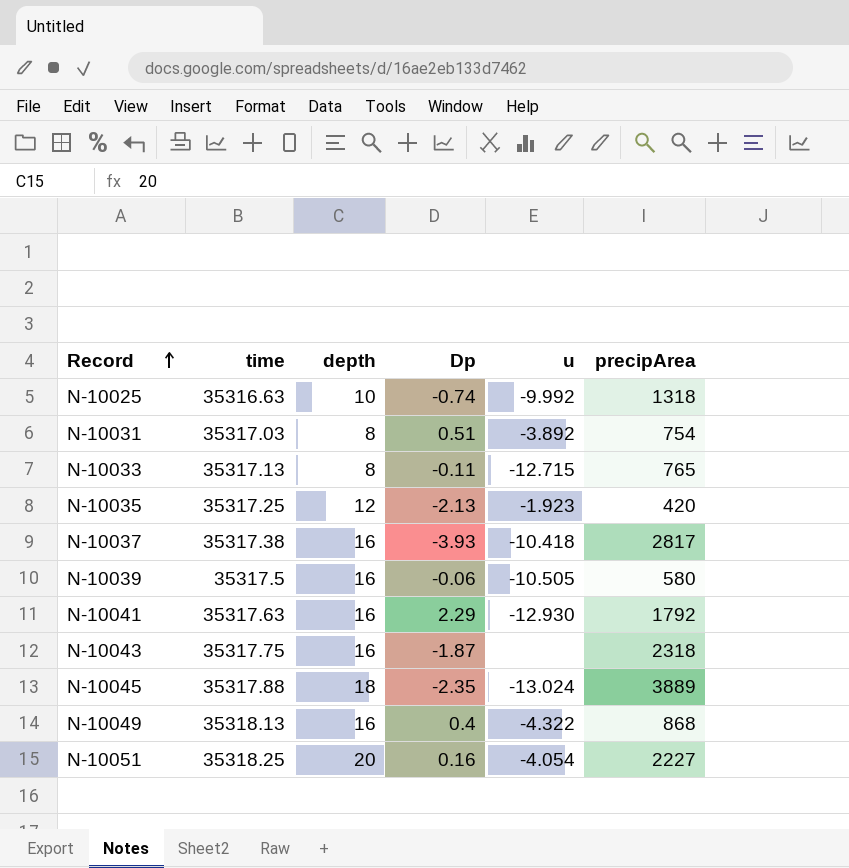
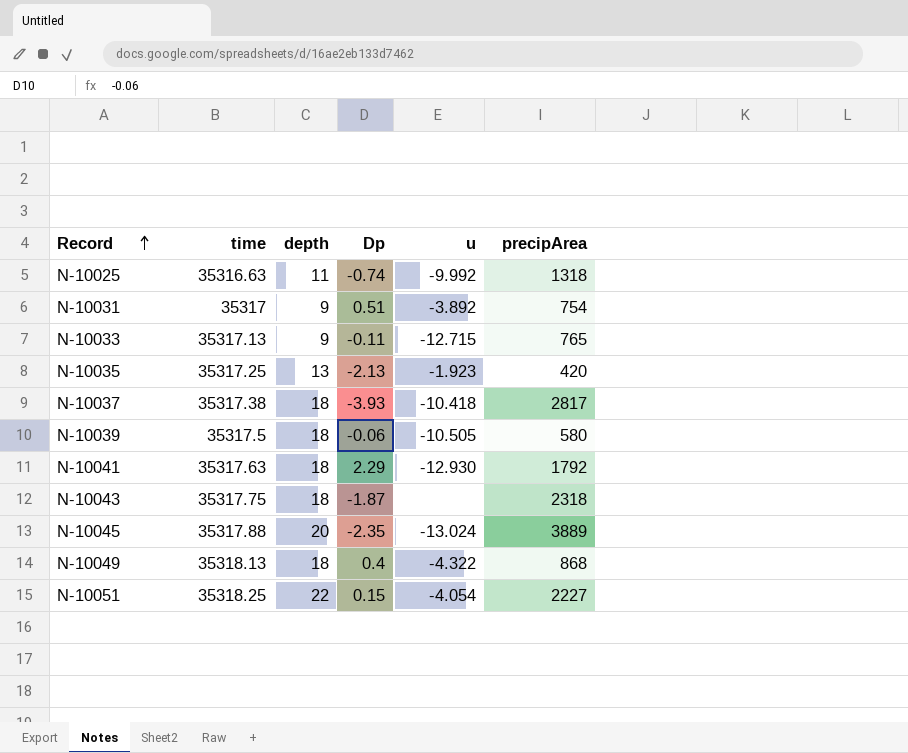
N-10025 | depth: 10 -> 11
N-10031 | time: 35317.03 -> 35317
N-10031 | depth: 8 -> 9
N-10033 | depth: 8 -> 9
N-10035 | depth: 12 -> 13
N-10037 | depth: 16 -> 18
N-10039 | depth: 16 -> 18
N-10041 | depth: 16 -> 18
N-10043 | depth: 16 -> 18
N-10045 | depth: 18 -> 20
N-10049 | depth: 16 -> 18
N-10051 | depth: 20 -> 22
N-10051 | Dp: 0.16 -> 0.15

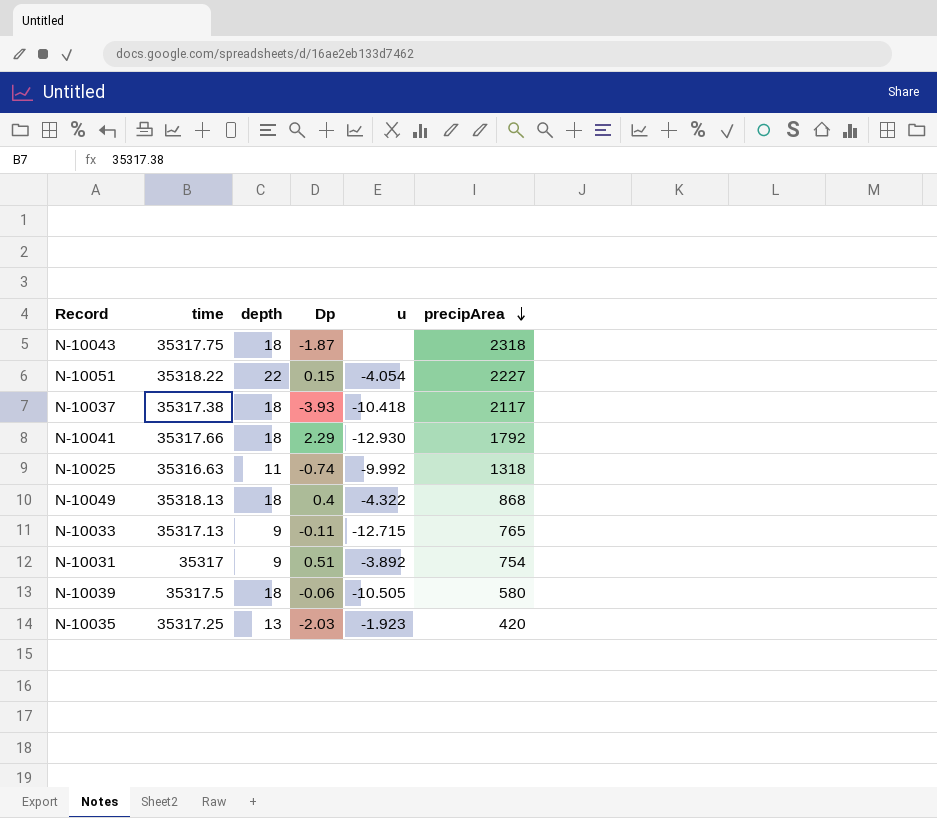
row order: Record ascending -> precipArea descending
row N-10045: 35317.88 | 20 | -2.35 | -13.024 | 3889 -> none
N-10051 | time: 35318.25 -> 35318.22
N-10037 | precipArea: 2817 -> 2117
N-10041 | time: 35317.63 -> 35317.66
N-10035 | Dp: -2.13 -> -2.03

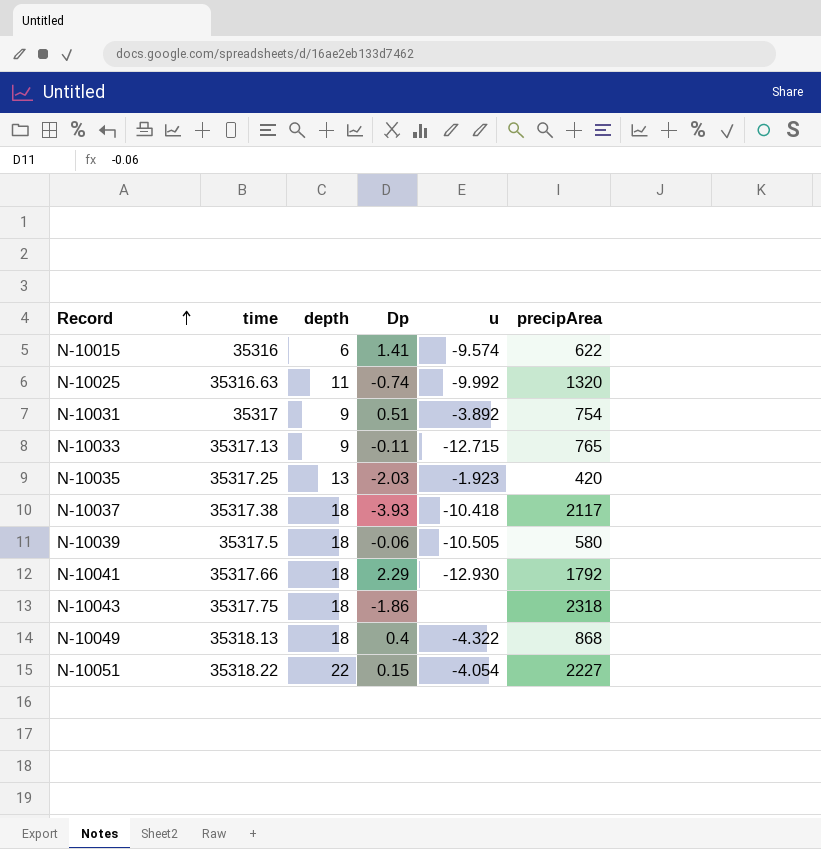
row order: precipArea descending -> Record ascending
row N-10015: none -> 35316 | 6 | 1.41 | -9.574 | 622
N-10025 | precipArea: 1318 -> 1320
N-10043 | Dp: -1.87 -> -1.86

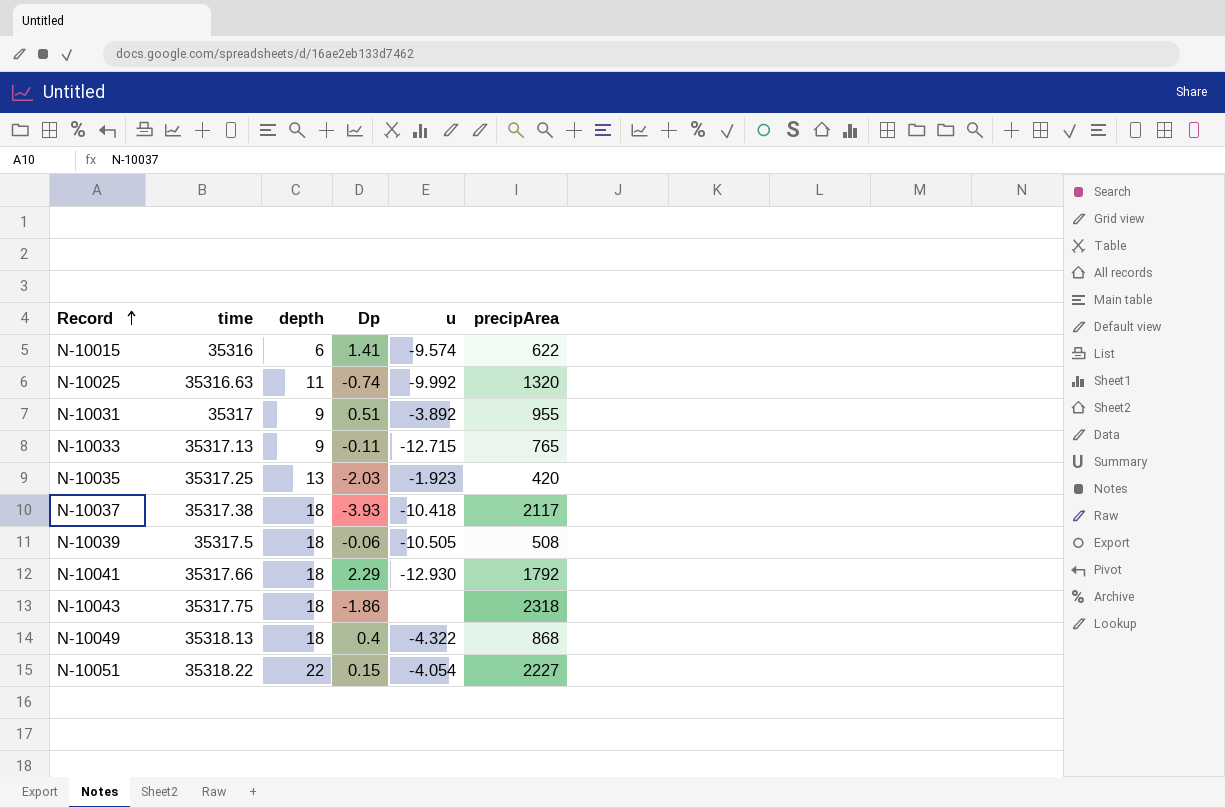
N-10031 | precipArea: 754 -> 955
N-10039 | precipArea: 580 -> 508

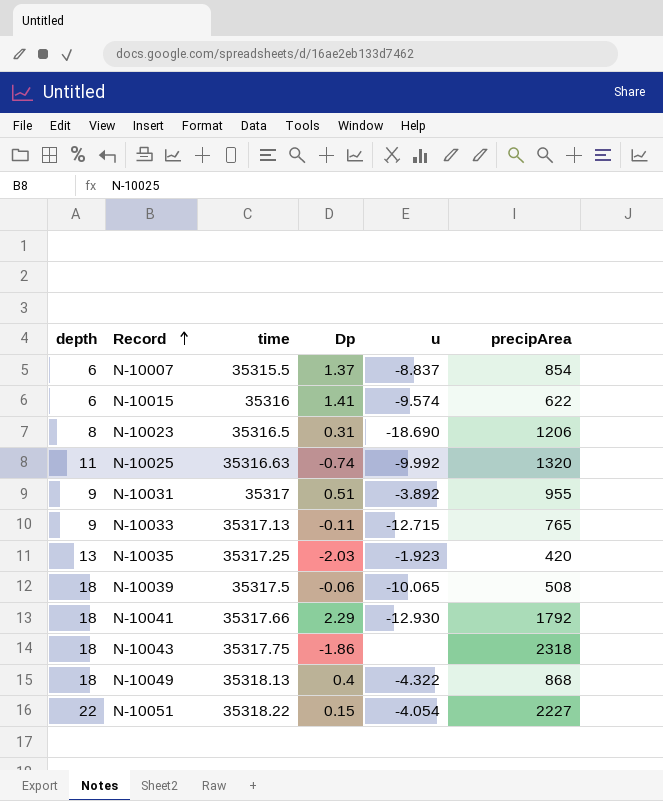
column depth | position: 3 -> 1
row N-10037: 35317.38 | 18 | -3.93 | -10.418 | 2117 -> none
row N-10007: none -> 6 | 35315.5 | 1.37 | -8.837 | 854
row N-10023: none -> 8 | 35316.5 | 0.31 | -18.690 | 1206
N-10039 | u: -10.505 -> -10.065

